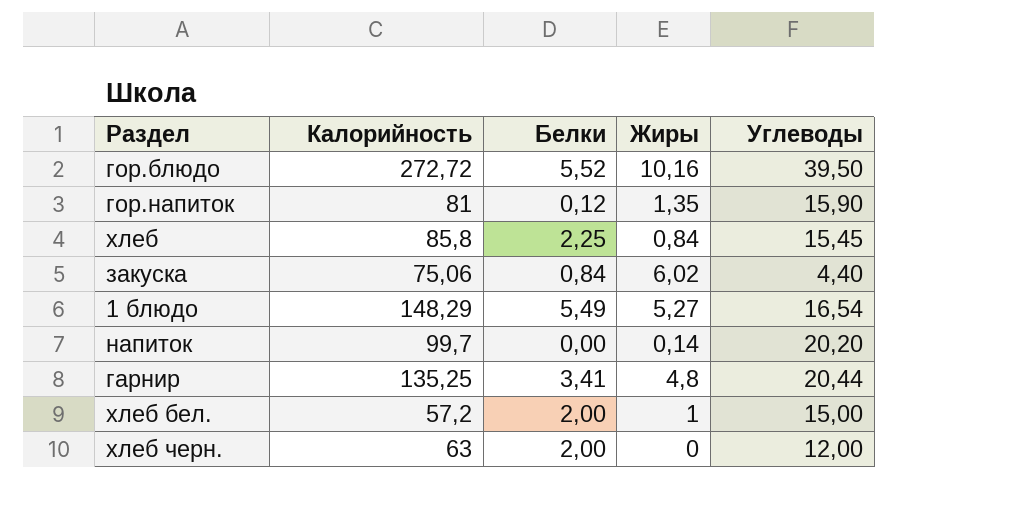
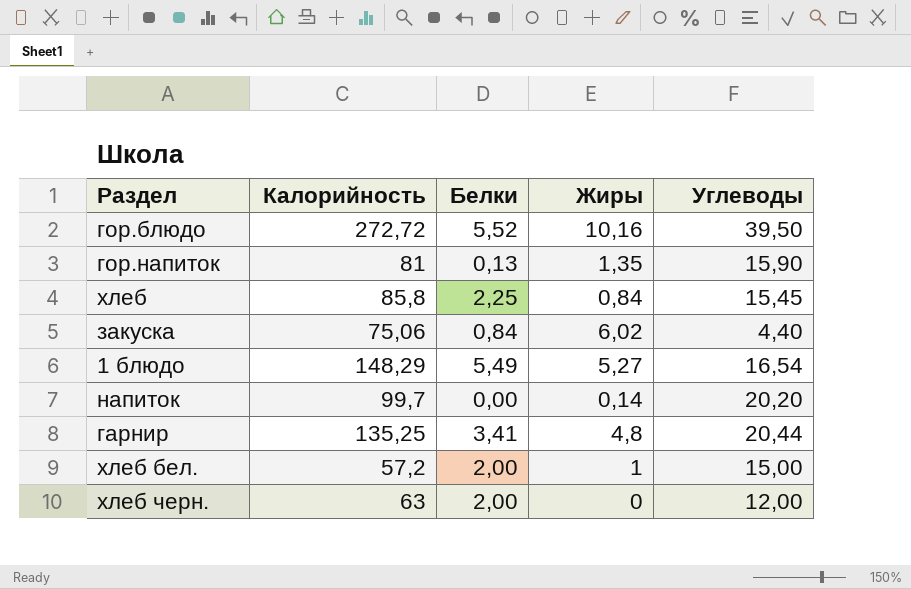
гор.напиток | Белки: 0,12 -> 0,13

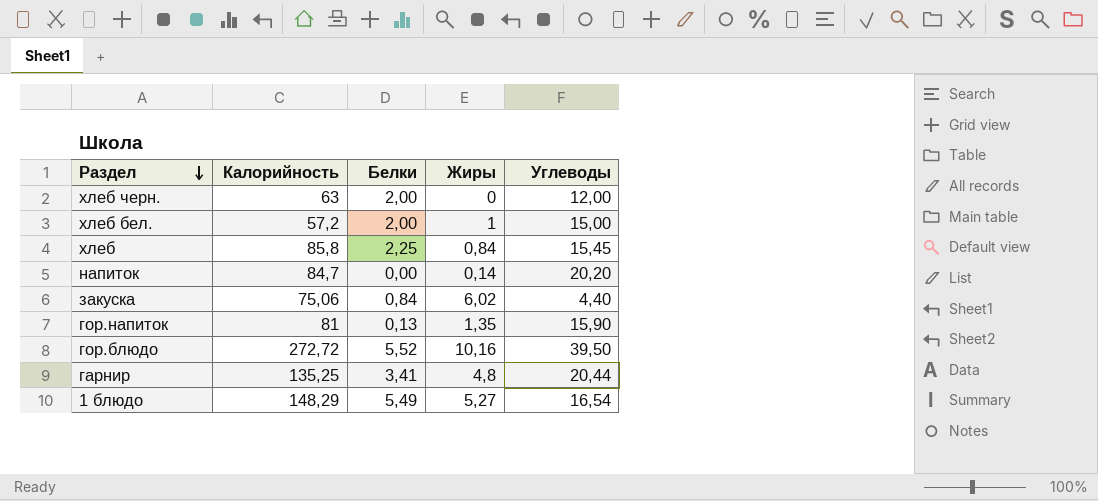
row order: none -> Раздел descending
напиток | Калорийность: 99,7 -> 84,7

